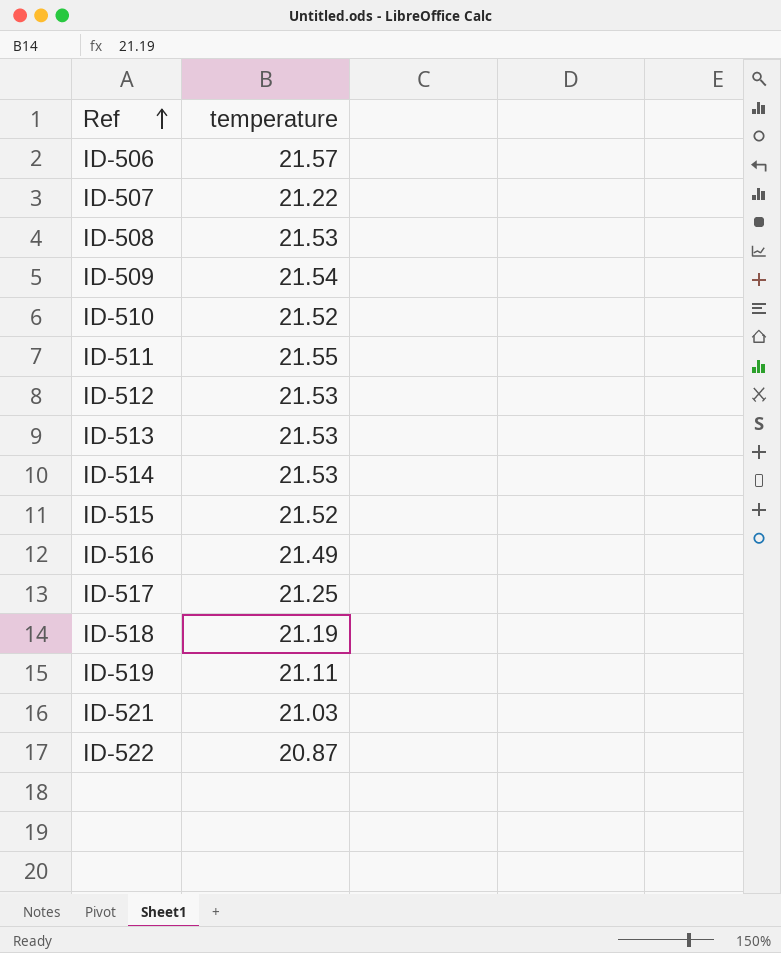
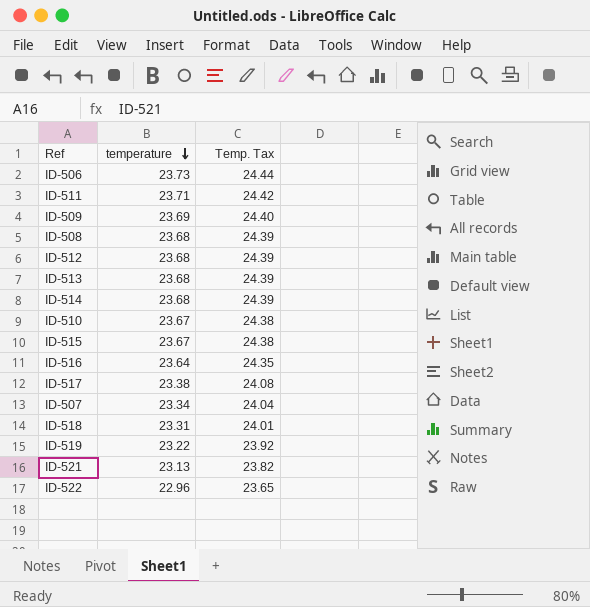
row order: Ref ascending -> temperature descending
column Temp. Tax | formula: none -> [temperature] * 1.03
ID-506 | temperature: 21.57 -> 23.73
ID-511 | temperature: 21.55 -> 23.71
ID-509 | temperature: 21.54 -> 23.69
ID-508 | temperature: 21.53 -> 23.68
ID-512 | temperature: 21.53 -> 23.68
ID-513 | temperature: 21.53 -> 23.68
ID-514 | temperature: 21.53 -> 23.68
ID-510 | temperature: 21.52 -> 23.67
ID-515 | temperature: 21.52 -> 23.67
ID-516 | temperature: 21.49 -> 23.64
ID-517 | temperature: 21.25 -> 23.38
ID-507 | temperature: 21.22 -> 23.34
ID-518 | temperature: 21.19 -> 23.31
ID-519 | temperature: 21.11 -> 23.22
ID-521 | temperature: 21.03 -> 23.13
ID-522 | temperature: 20.87 -> 22.96

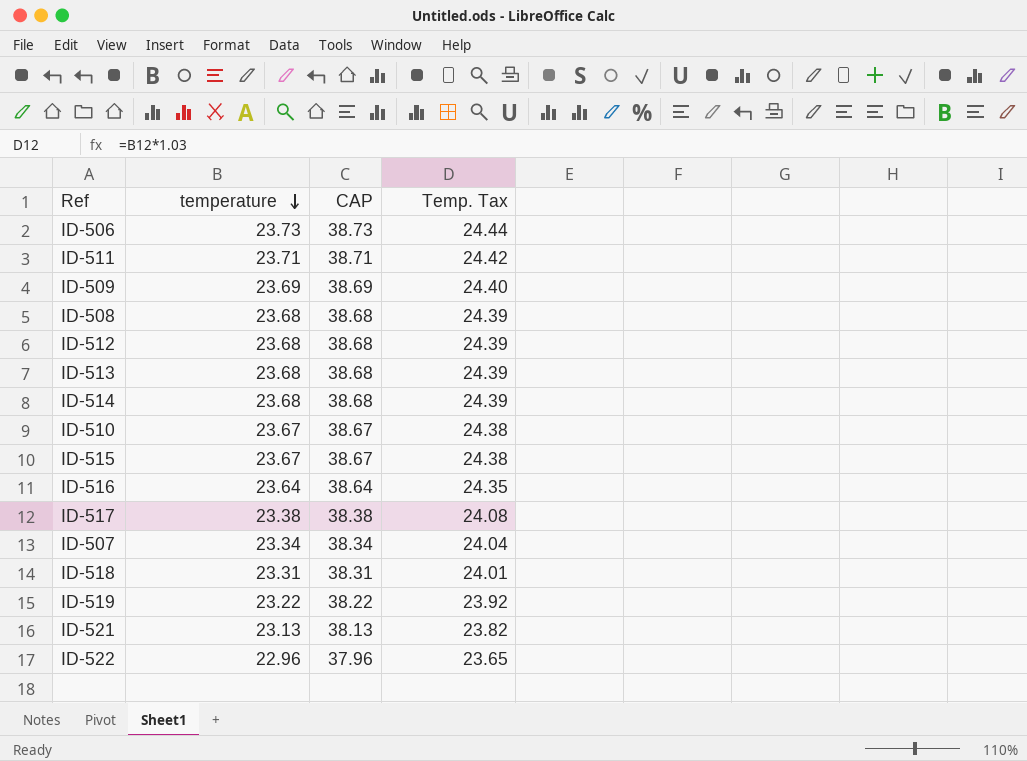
column CAP | formula: none -> [temperature] + 15

